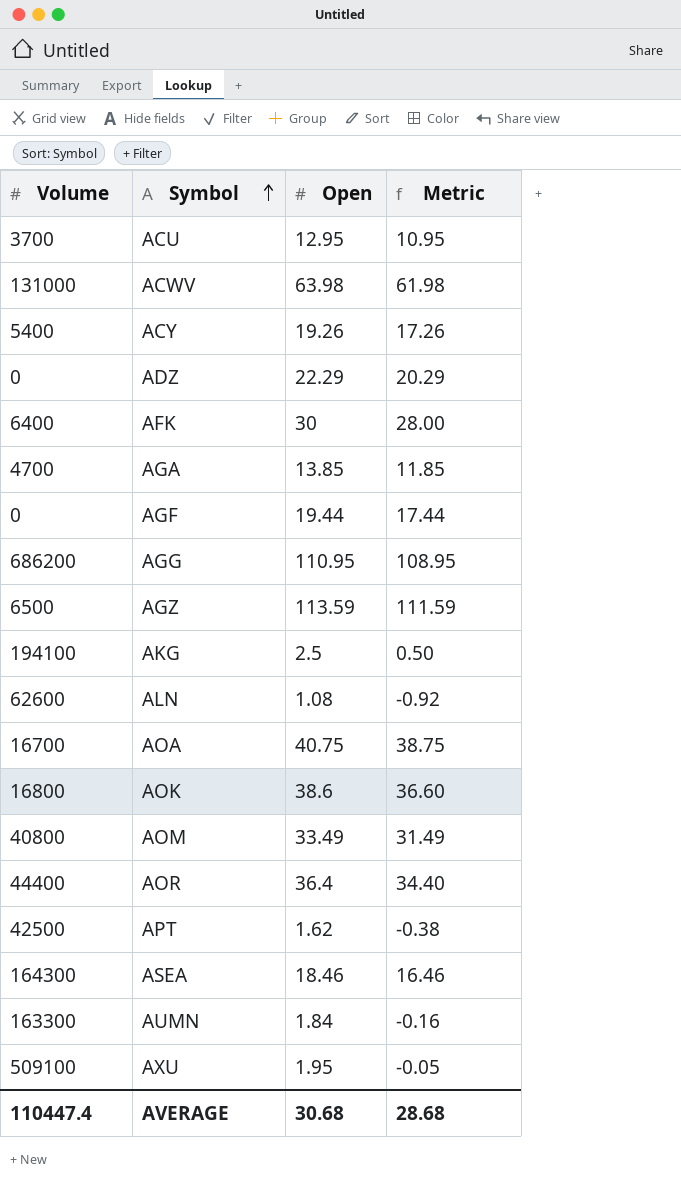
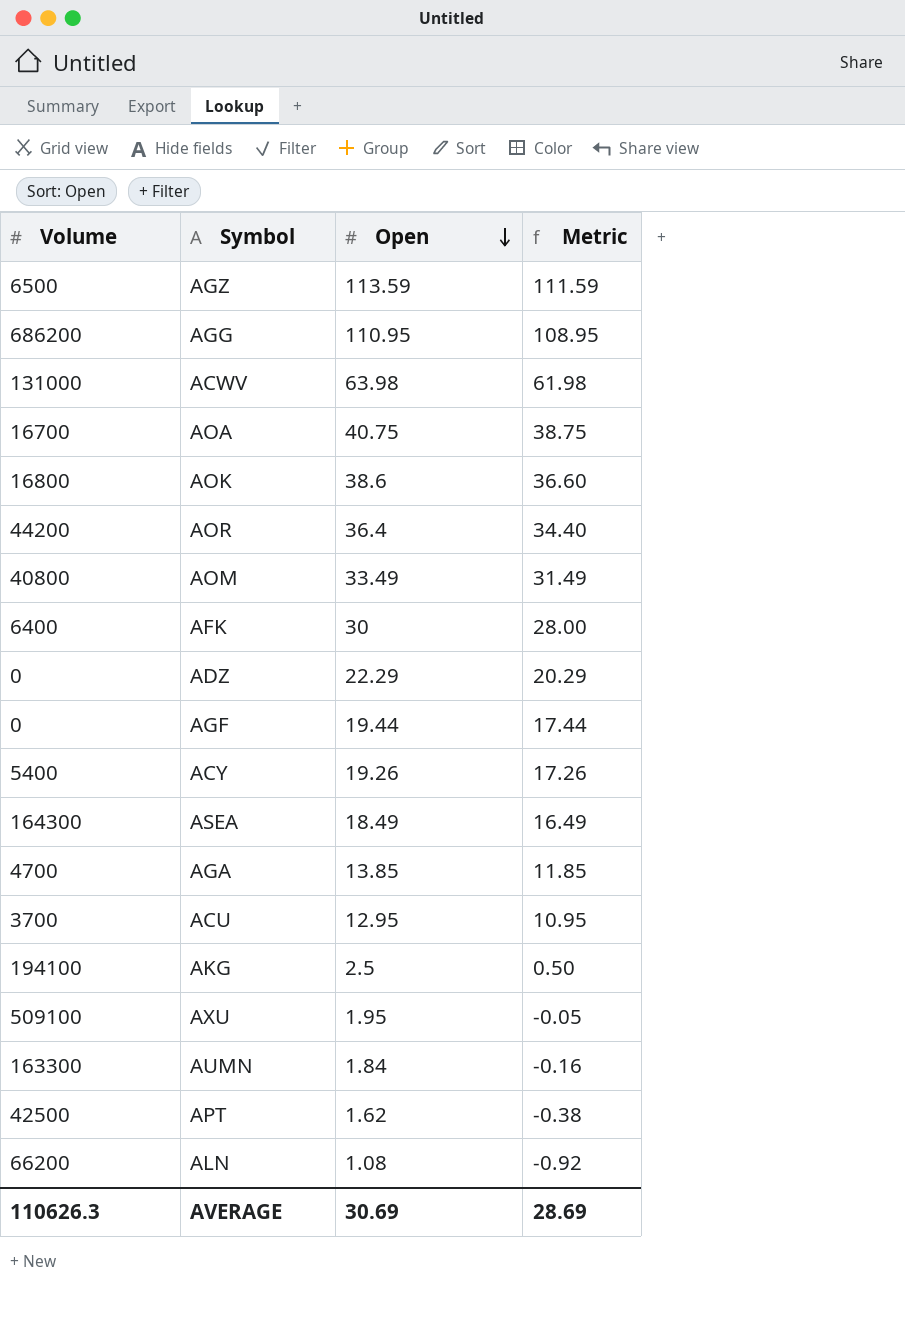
row order: Symbol ascending -> Open descending
AOR | Volume: 44400 -> 44200
ASEA | Open: 18.46 -> 18.49
ASEA | Metric: 16.46 -> 16.49
ALN | Volume: 62600 -> 66200
AVERAGE | Volume: 110447.4 -> 110626.3
AVERAGE | Open: 30.68 -> 30.69
AVERAGE | Metric: 28.68 -> 28.69

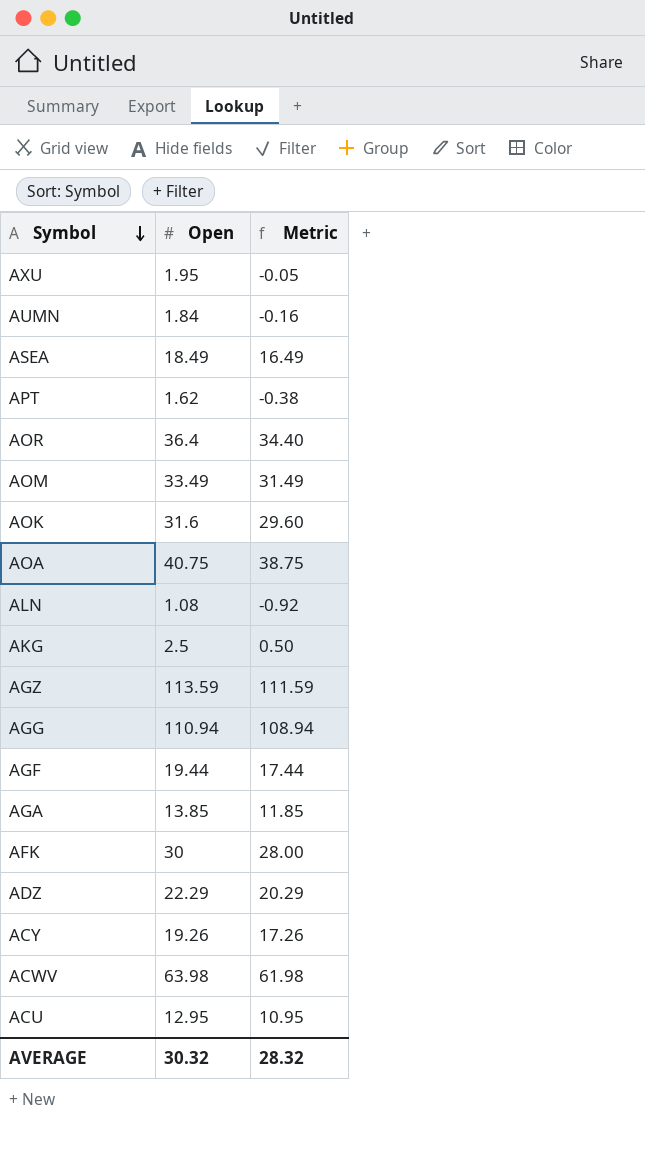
row order: Open descending -> Symbol descending
column Volume | position: 1 -> none
AOK | Open: 38.6 -> 31.6
AOK | Metric: 36.60 -> 29.60
AGG | Open: 110.95 -> 110.94
AGG | Metric: 108.95 -> 108.94
AVERAGE | Open: 30.69 -> 30.32
AVERAGE | Metric: 28.69 -> 28.32

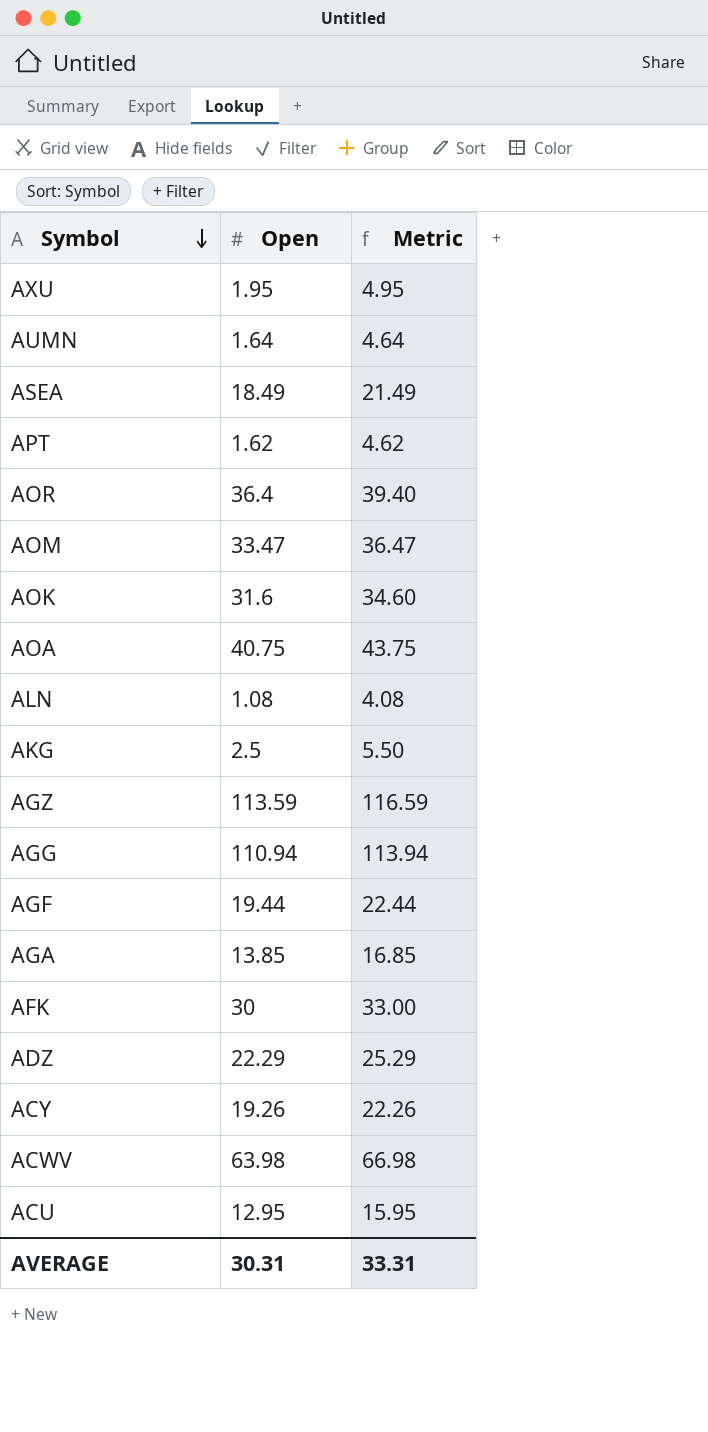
column Metric | formula: [Open] - 2 -> [Open] + 3
AUMN | Open: 1.84 -> 1.64
AOM | Open: 33.49 -> 33.47
AVERAGE | Open: 30.32 -> 30.31
AVERAGE | Metric: 28.32 -> 33.31

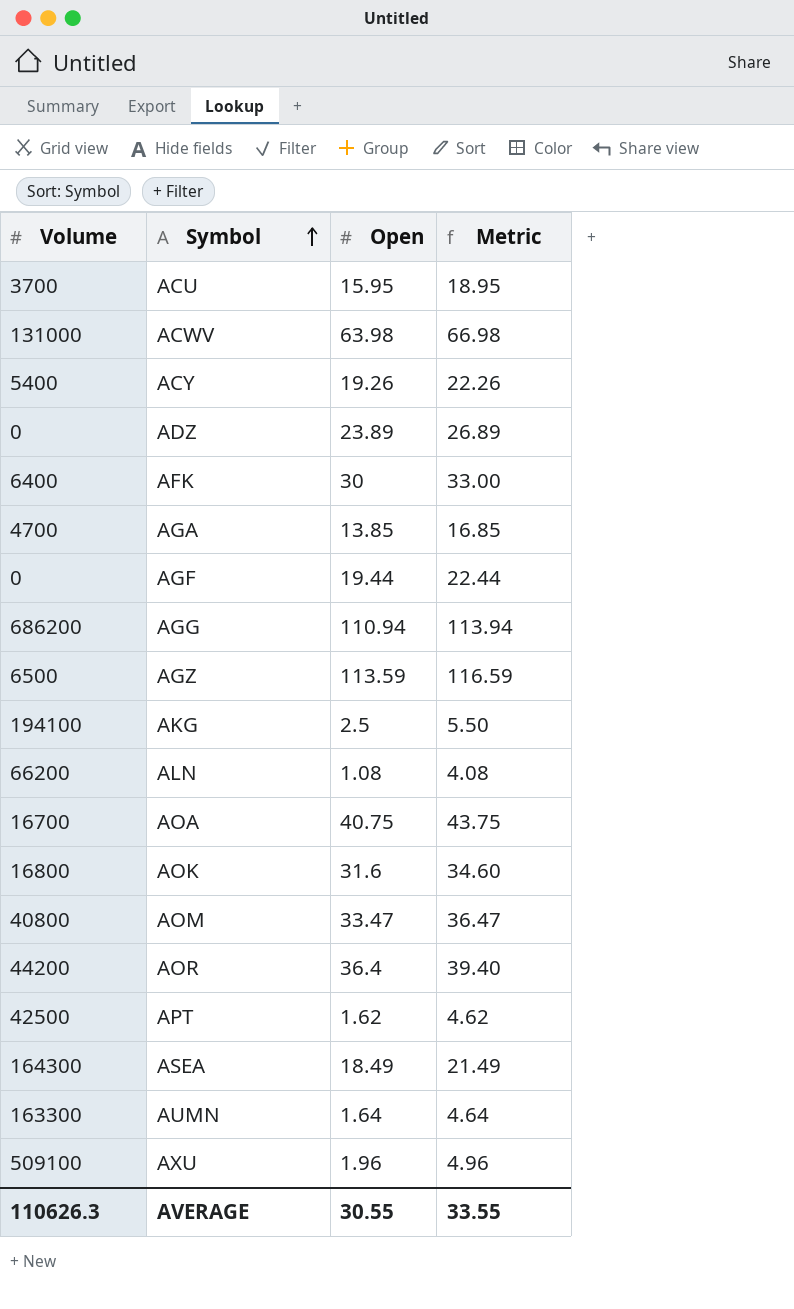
row order: Symbol descending -> Symbol ascending
column Volume | position: none -> 1
ACU | Open: 12.95 -> 15.95
ACU | Metric: 15.95 -> 18.95
ADZ | Open: 22.29 -> 23.89
ADZ | Metric: 25.29 -> 26.89
AXU | Open: 1.95 -> 1.96
AXU | Metric: 4.95 -> 4.96
AVERAGE | Open: 30.31 -> 30.55
AVERAGE | Metric: 33.31 -> 33.55

